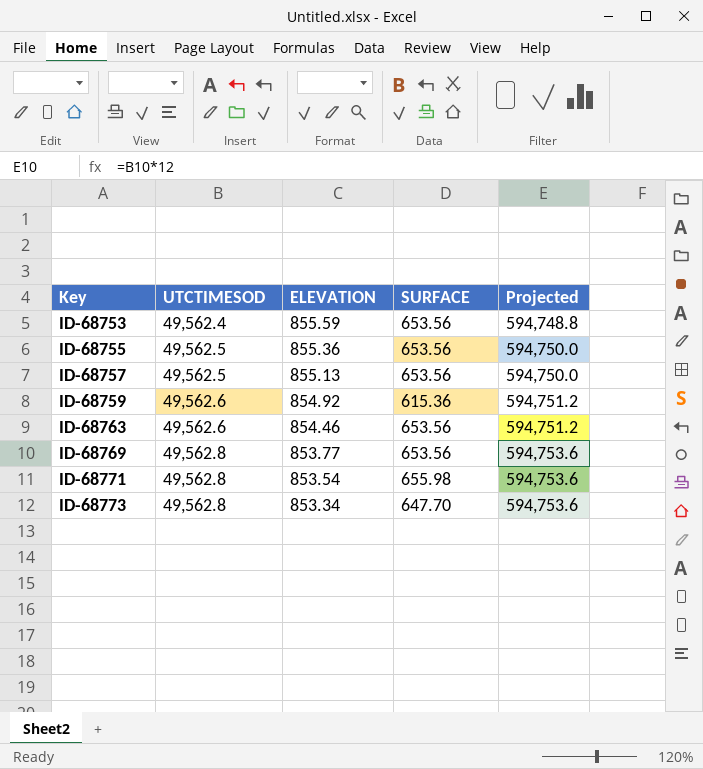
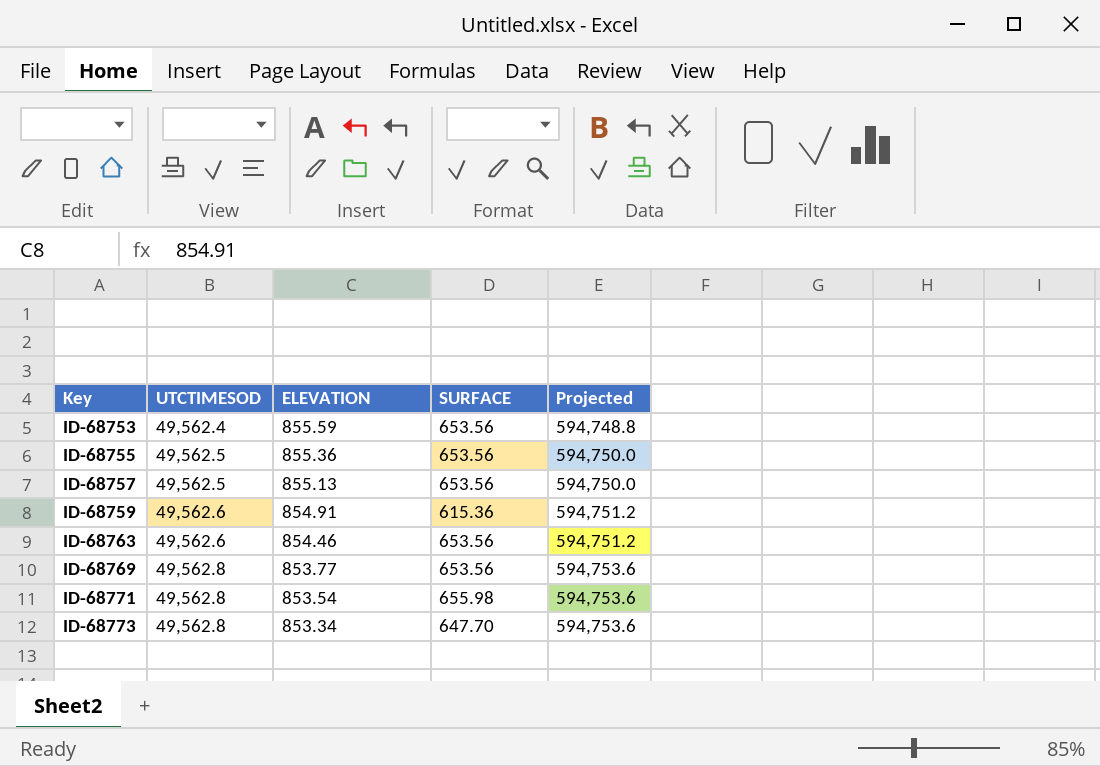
ID-68759 | ELEVATION: 854.92 -> 854.91

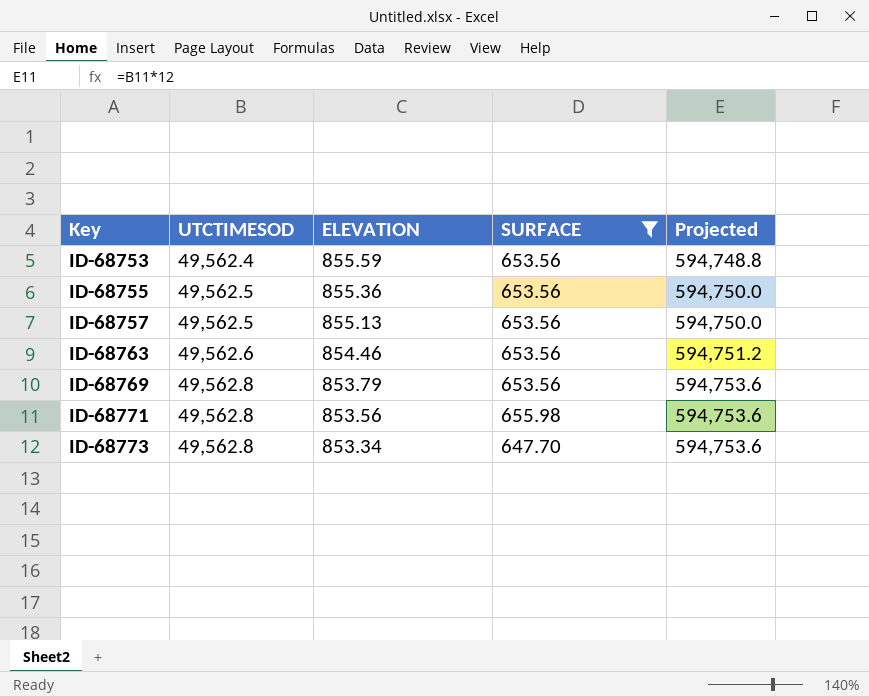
filter: none -> SURFACE != 615.36
ID-68769 | ELEVATION: 853.77 -> 853.79
ID-68771 | ELEVATION: 853.54 -> 853.56

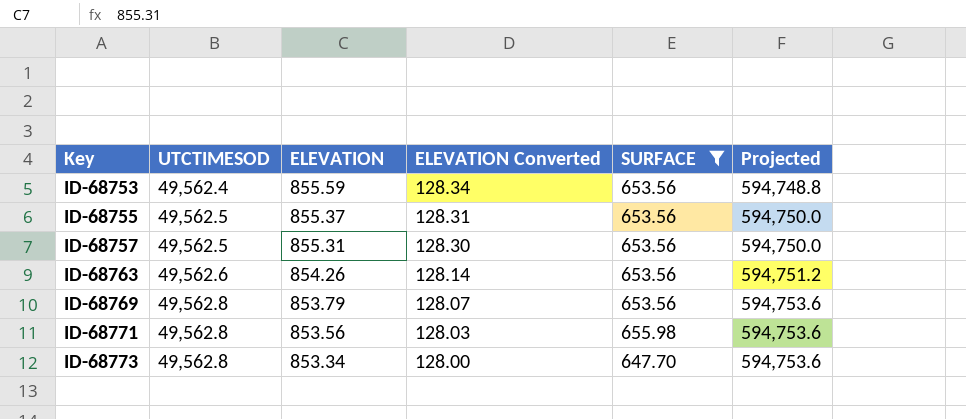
column ELEVATION Converted | formula: none -> [ELEVATION] * 0.15
ID-68755 | ELEVATION: 855.36 -> 855.37
ID-68757 | ELEVATION: 855.13 -> 855.31
ID-68763 | ELEVATION: 854.46 -> 854.26

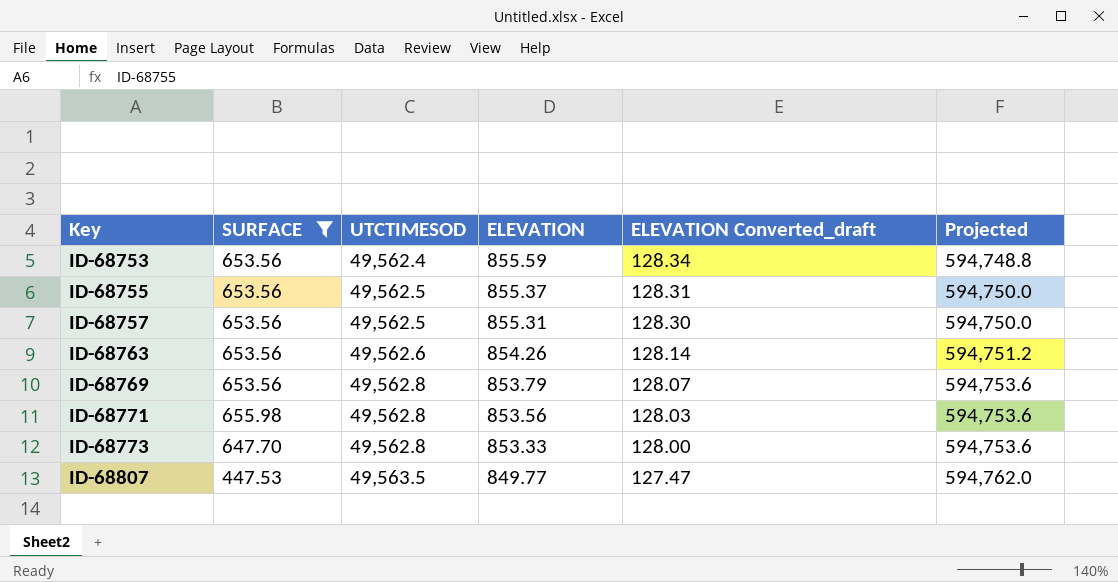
column SURFACE | position: 5 -> 2
column name: ELEVATION Converted -> ELEVATION Converted_draft
ID-68773 | ELEVATION: 853.34 -> 853.33
row ID-68807: none -> 447.53 | 49,563.5 | 849.77 | 127.47 | 594,762.0

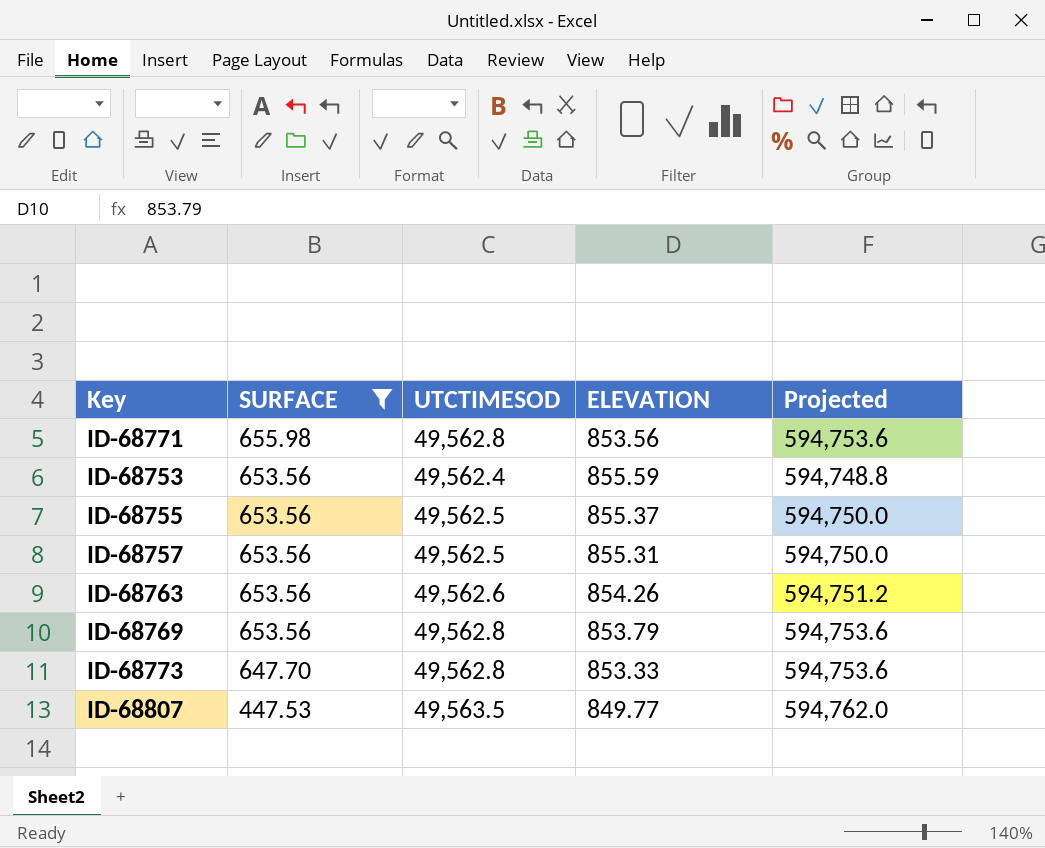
row order: Key ascending -> SURFACE descending
column ELEVATION Converted_draft | formula: [ELEVATION] * 0.15 -> none

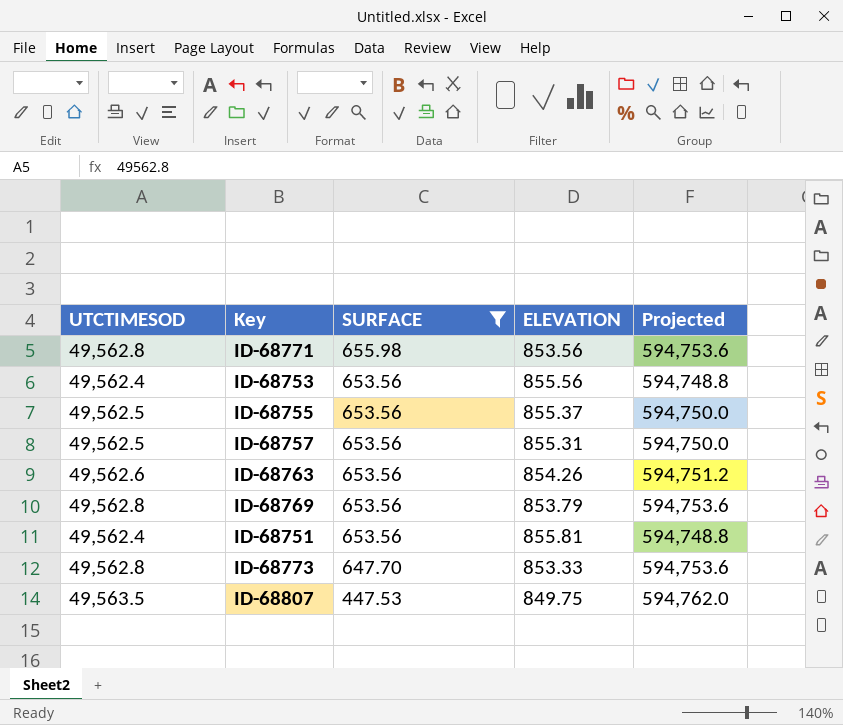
column UTCTIMESOD | position: 3 -> 1
ID-68753 | ELEVATION: 855.59 -> 855.56
row ID-68751: none -> 49,562.4 | 653.56 | 855.81 | 594,748.8
ID-68807 | ELEVATION: 849.77 -> 849.75

